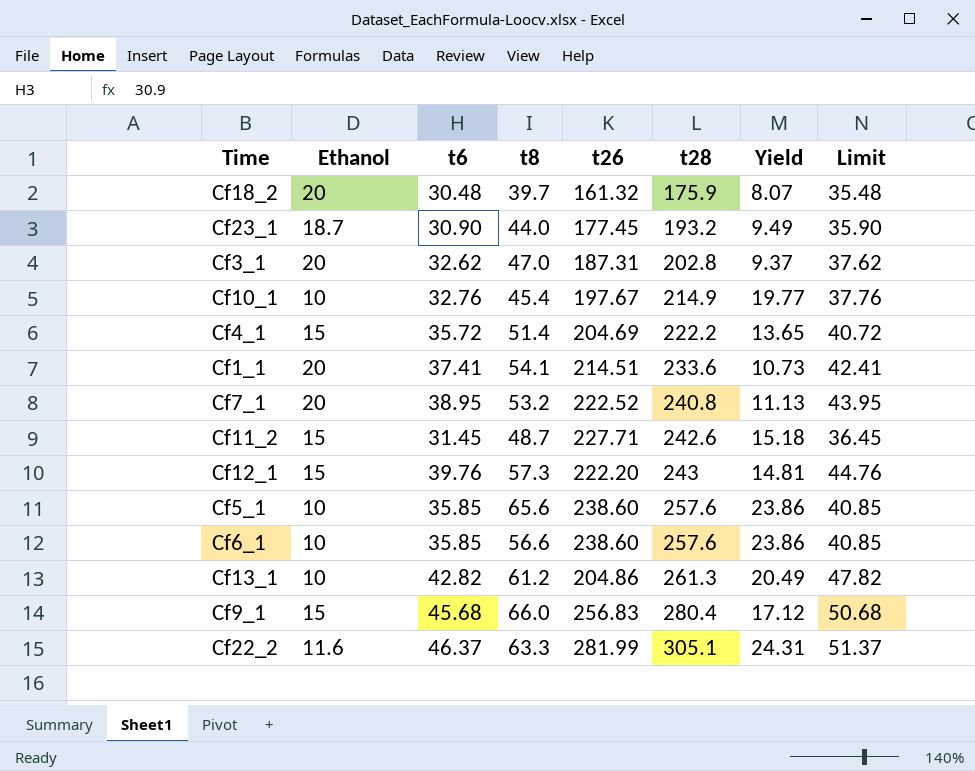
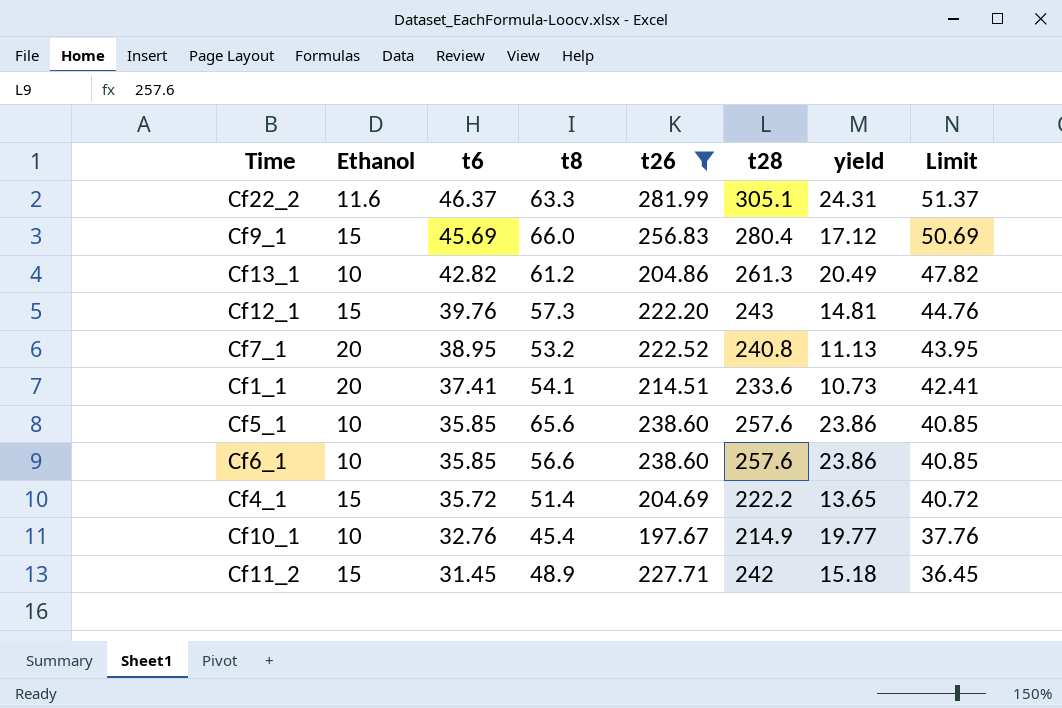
filter: none -> t26 >= 197.67
row order: t28 ascending -> t6 descending
column name: Yield -> yield
Cf9_1 | t6: 45.68 -> 45.69
Cf9_1 | Limit: 50.68 -> 50.69
Cf11_2 | t8: 48.7 -> 48.9
Cf11_2 | t28: 242.6 -> 242

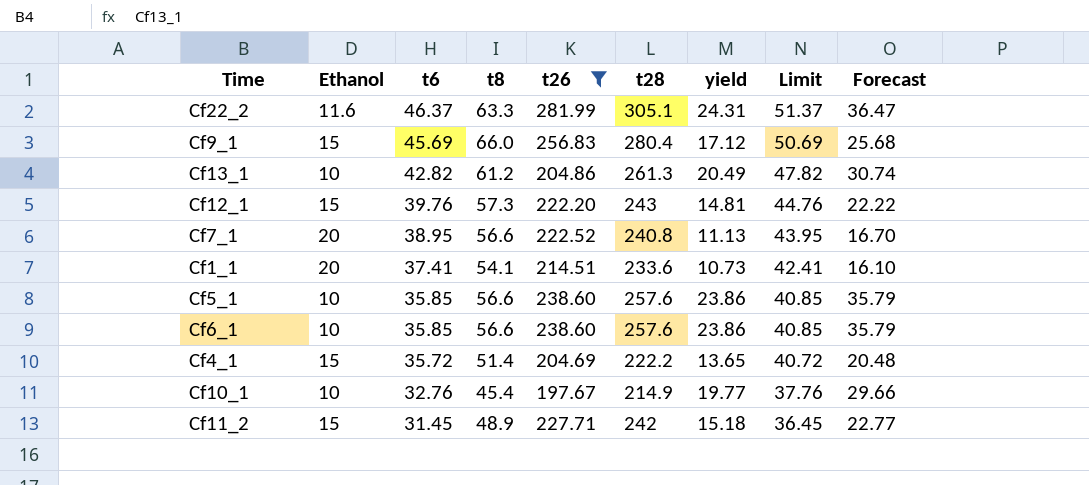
column Forecast | formula: none -> [yield] * 1.5
Cf7_1 | t8: 53.2 -> 56.6
Cf5_1 | t8: 65.6 -> 56.6

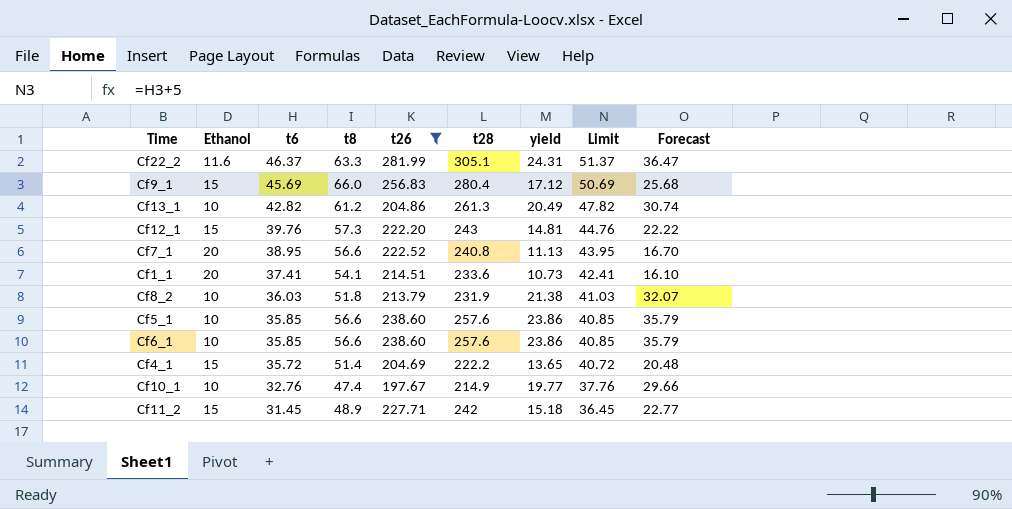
row Cf8_2: none -> 10 | 36.03 | 51.8 | 213.79 | 231.9 | 21.38 | 41.03 | 32.07
Cf10_1 | t8: 45.4 -> 47.4

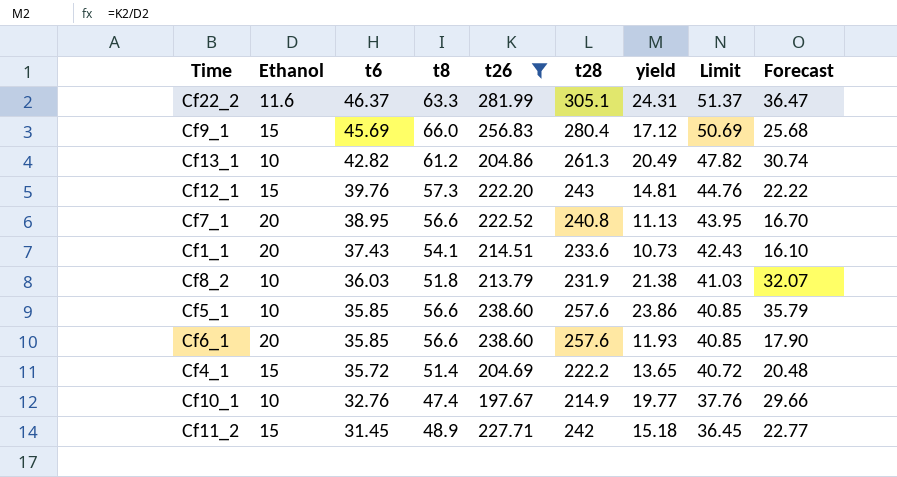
Cf1_1 | t6: 37.41 -> 37.43
Cf1_1 | Limit: 42.41 -> 42.43
Cf6_1 | Ethanol: 10 -> 20
Cf6_1 | yield: 23.86 -> 11.93
Cf6_1 | Forecast: 35.79 -> 17.90

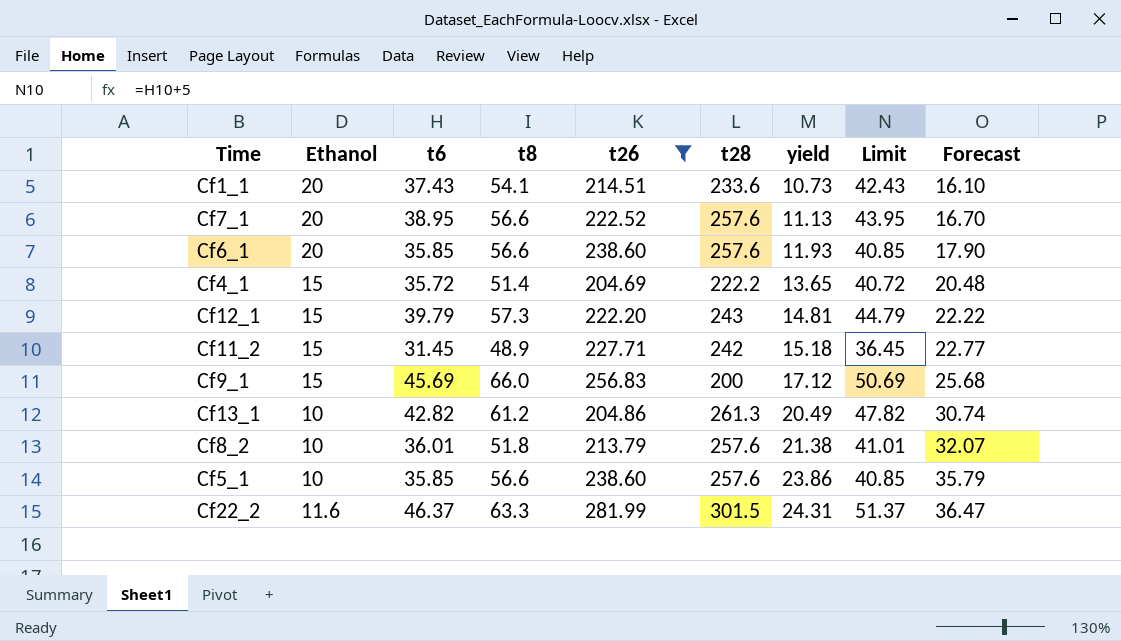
row order: t6 descending -> yield ascending
row Cf10_1: 10 | 32.76 | 47.4 | 197.67 | 214.9 | 19.77 | 37.76 | 29.66 -> none
Cf7_1 | t28: 240.8 -> 257.6
Cf12_1 | t6: 39.76 -> 39.79
Cf12_1 | Limit: 44.76 -> 44.79
Cf9_1 | t28: 280.4 -> 200
Cf8_2 | t6: 36.03 -> 36.01
Cf8_2 | t28: 231.9 -> 257.6
Cf8_2 | Limit: 41.03 -> 41.01
Cf22_2 | t28: 305.1 -> 301.5

